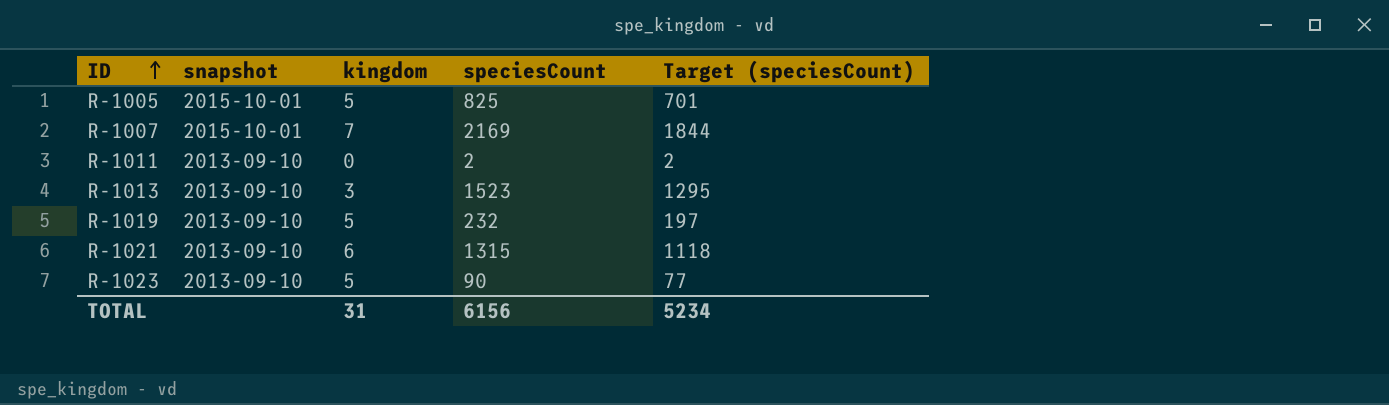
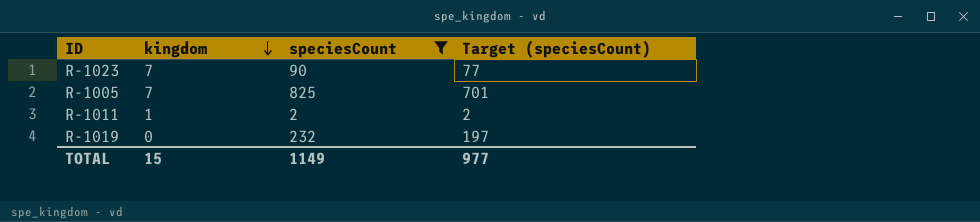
filter: none -> speciesCount <= 825
row order: ID ascending -> kingdom descending
column snapshot | position: 2 -> none
R-1023 | kingdom: 5 -> 7
R-1005 | kingdom: 5 -> 7
R-1011 | kingdom: 0 -> 1
R-1019 | kingdom: 5 -> 0
TOTAL | kingdom: 31 -> 15
TOTAL | speciesCount: 6156 -> 1149
TOTAL | Target (speciesCount): 5234 -> 977

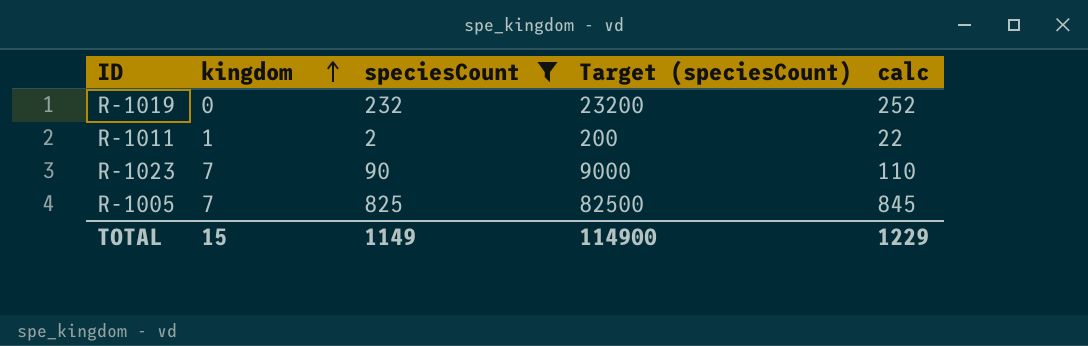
row order: kingdom descending -> kingdom ascending
column Target (speciesCount) | formula: [speciesCount] * 0.85 -> [speciesCount] * 100
column calc | formula: none -> [speciesCount] + 20
TOTAL | Target (speciesCount): 977 -> 114900

